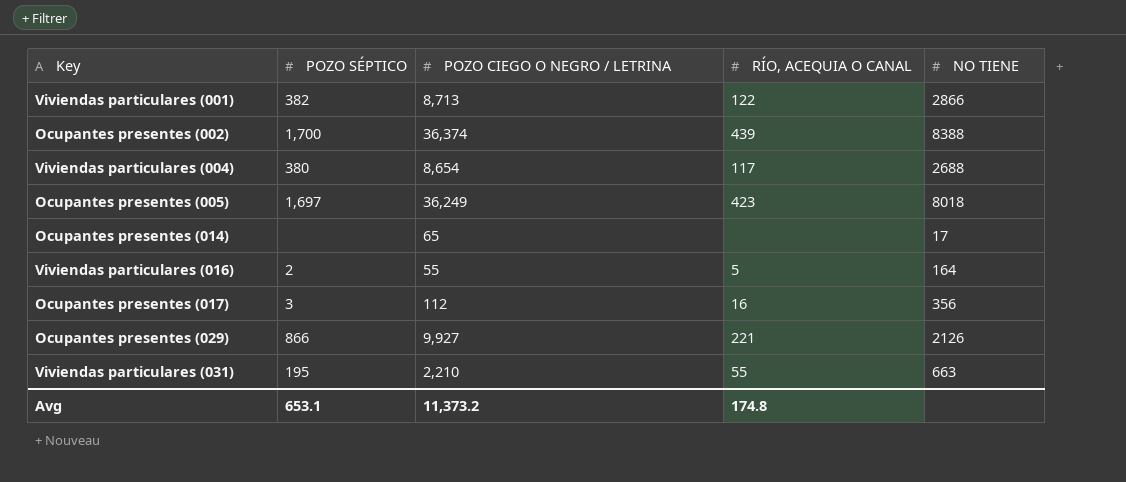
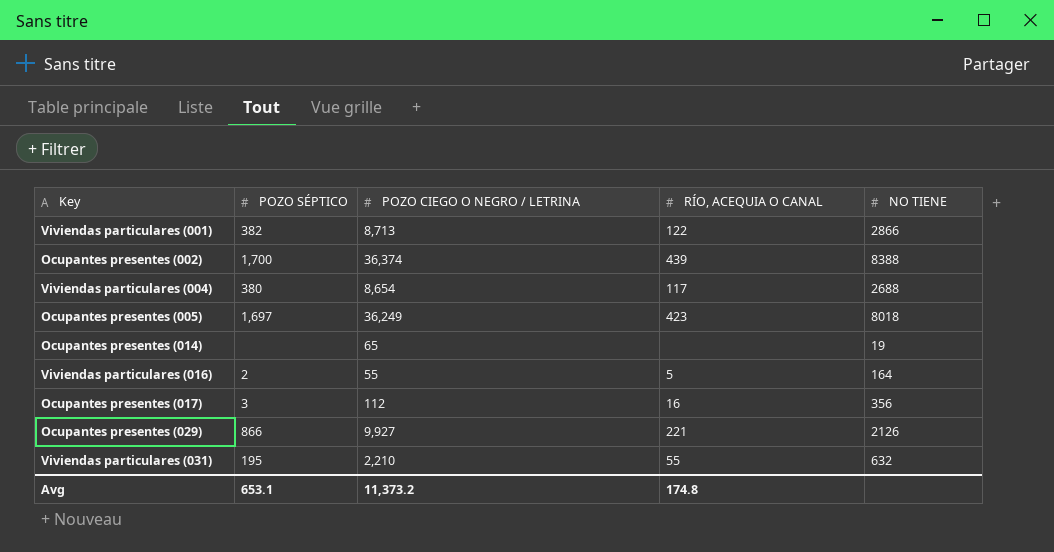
Ocupantes presentes (014) | NO TIENE: 17 -> 19
Viviendas particulares (031) | NO TIENE: 663 -> 632

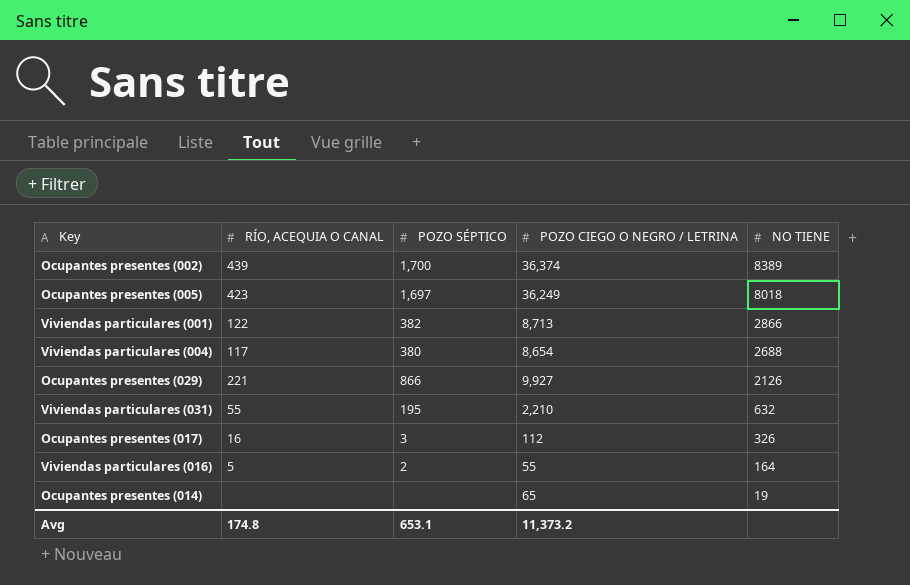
row order: none -> NO TIENE descending
column RÍO, ACEQUIA O CANAL | position: 4 -> 2
Ocupantes presentes (002) | NO TIENE: 8388 -> 8389
Ocupantes presentes (017) | NO TIENE: 356 -> 326

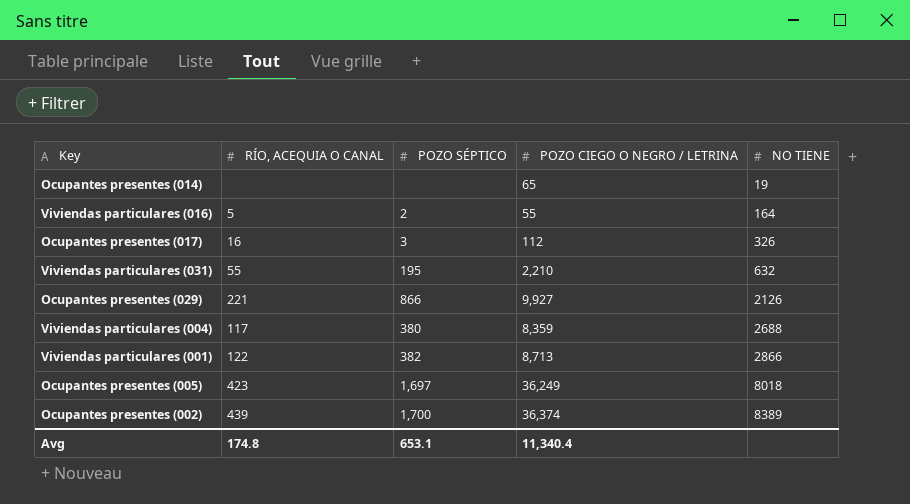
row order: NO TIENE descending -> NO TIENE ascending
Viviendas particulares (004) | POZO CIEGO O NEGRO / LETRINA: 8,654 -> 8,359
Avg | POZO CIEGO O NEGRO / LETRINA: 11,373.2 -> 11,340.4

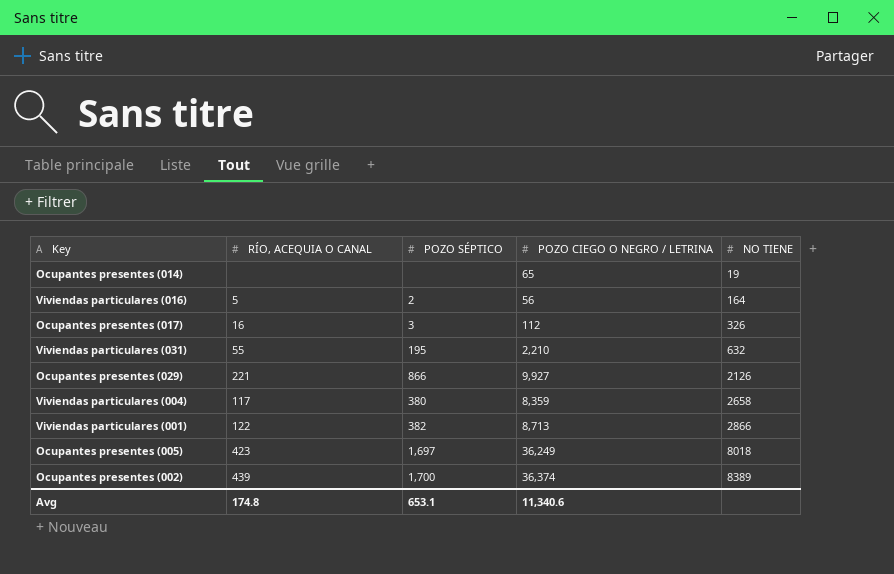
Viviendas particulares (016) | POZO CIEGO O NEGRO / LETRINA: 55 -> 56
Viviendas particulares (004) | NO TIENE: 2688 -> 2658
Avg | POZO CIEGO O NEGRO / LETRINA: 11,340.4 -> 11,340.6

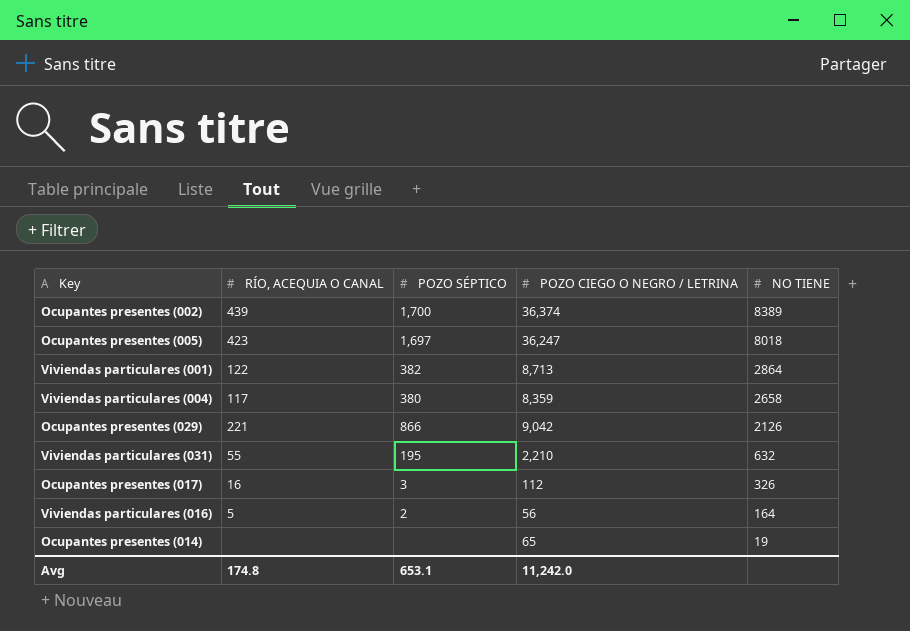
row order: NO TIENE ascending -> NO TIENE descending
Ocupantes presentes (005) | POZO CIEGO O NEGRO / LETRINA: 36,249 -> 36,247
Viviendas particulares (001) | NO TIENE: 2866 -> 2864
Ocupantes presentes (029) | POZO CIEGO O NEGRO / LETRINA: 9,927 -> 9,042
Avg | POZO CIEGO O NEGRO / LETRINA: 11,340.6 -> 11,242.0

